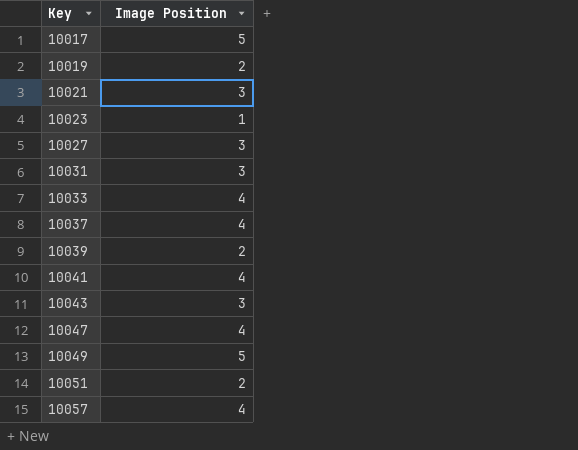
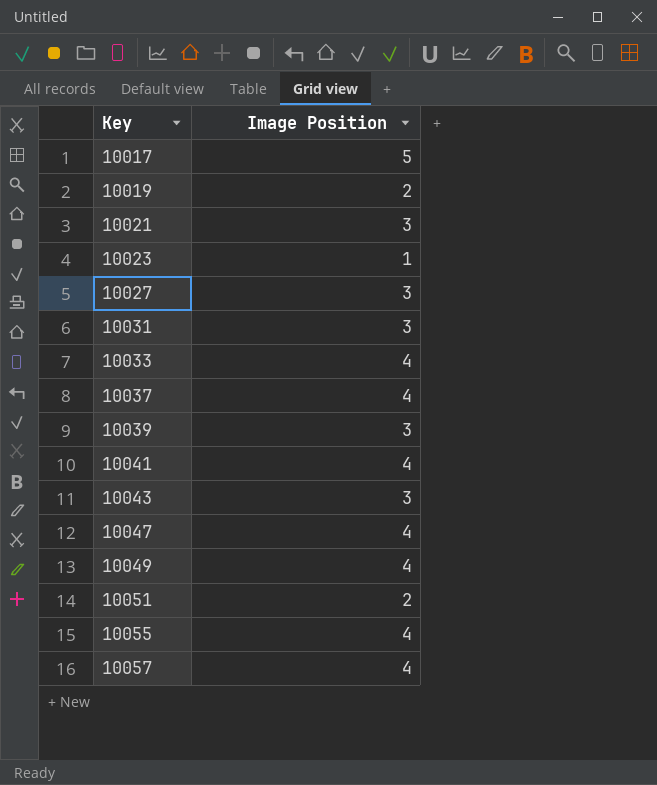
10039 | Image Position: 2 -> 3
10049 | Image Position: 5 -> 4
row 10055: none -> 4

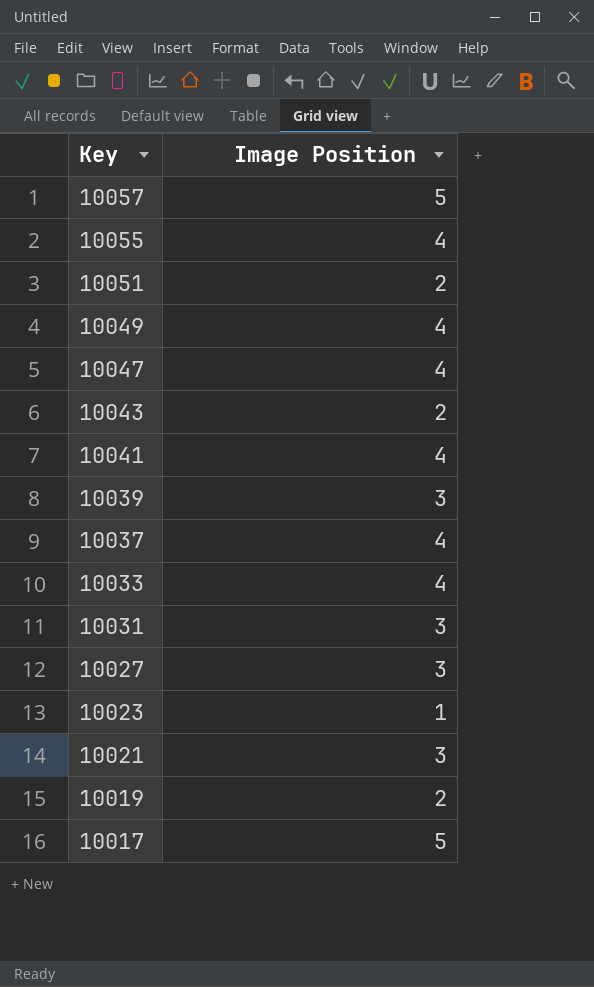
row order: Key ascending -> Key descending
10057 | Image Position: 4 -> 5
10043 | Image Position: 3 -> 2

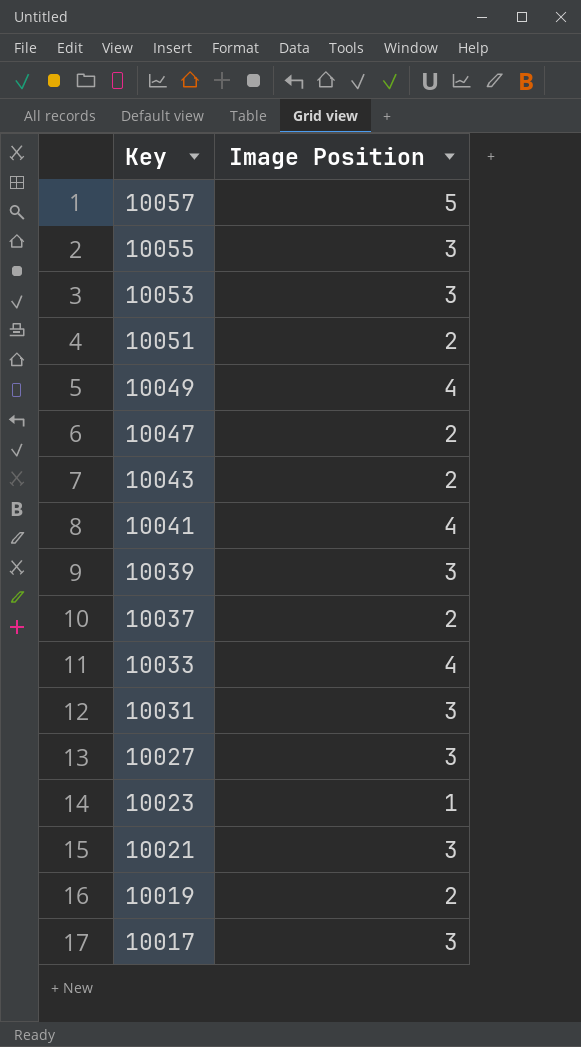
10055 | Image Position: 4 -> 3
row 10053: none -> 3
10047 | Image Position: 4 -> 2
10037 | Image Position: 4 -> 2
10017 | Image Position: 5 -> 3

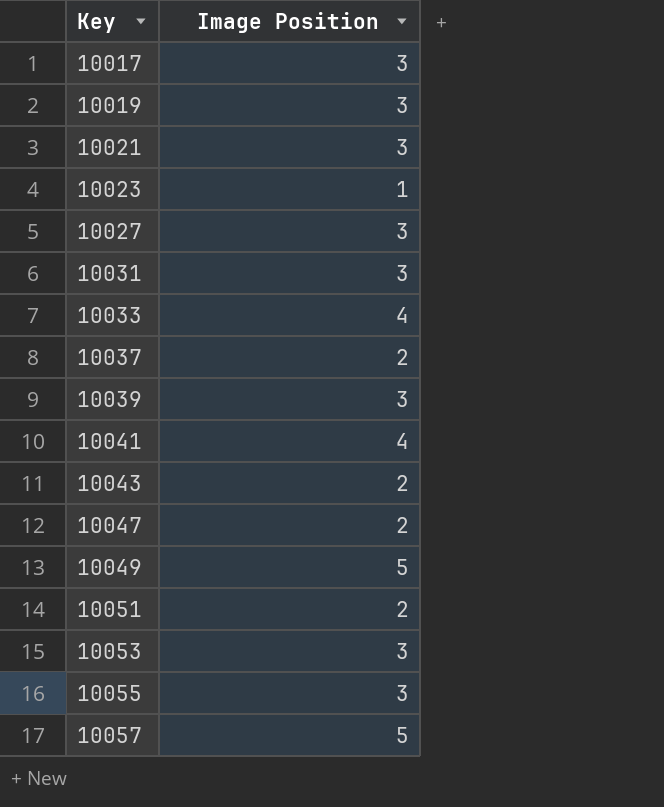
row order: Key descending -> Key ascending
10019 | Image Position: 2 -> 3
10049 | Image Position: 4 -> 5

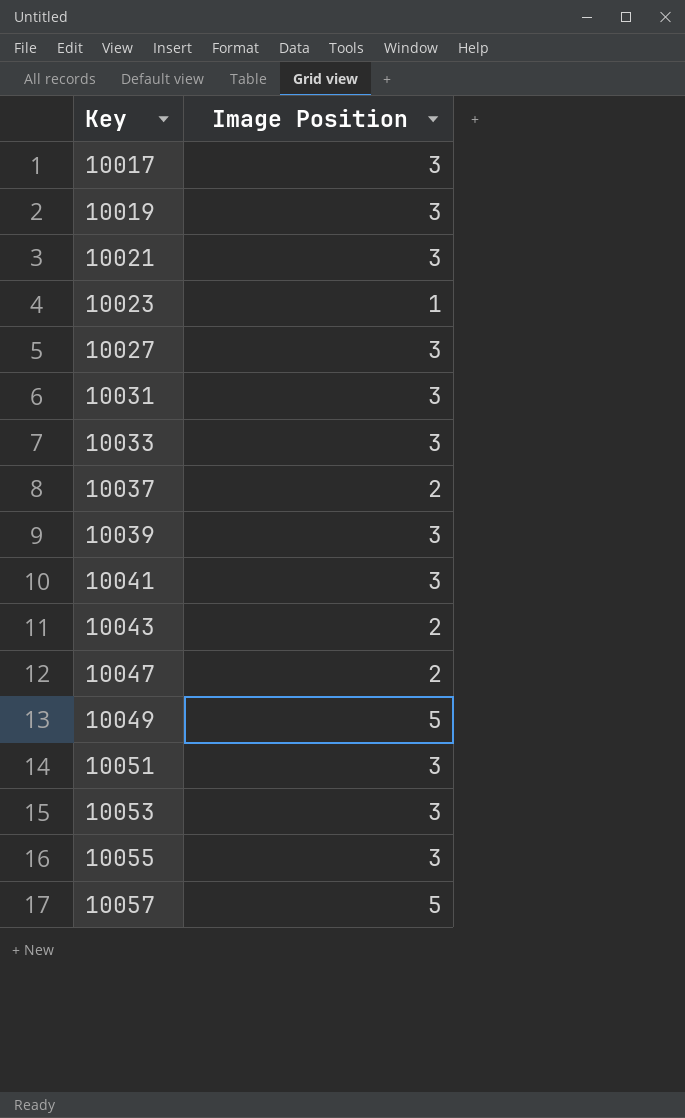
10033 | Image Position: 4 -> 3
10041 | Image Position: 4 -> 3
10051 | Image Position: 2 -> 3

